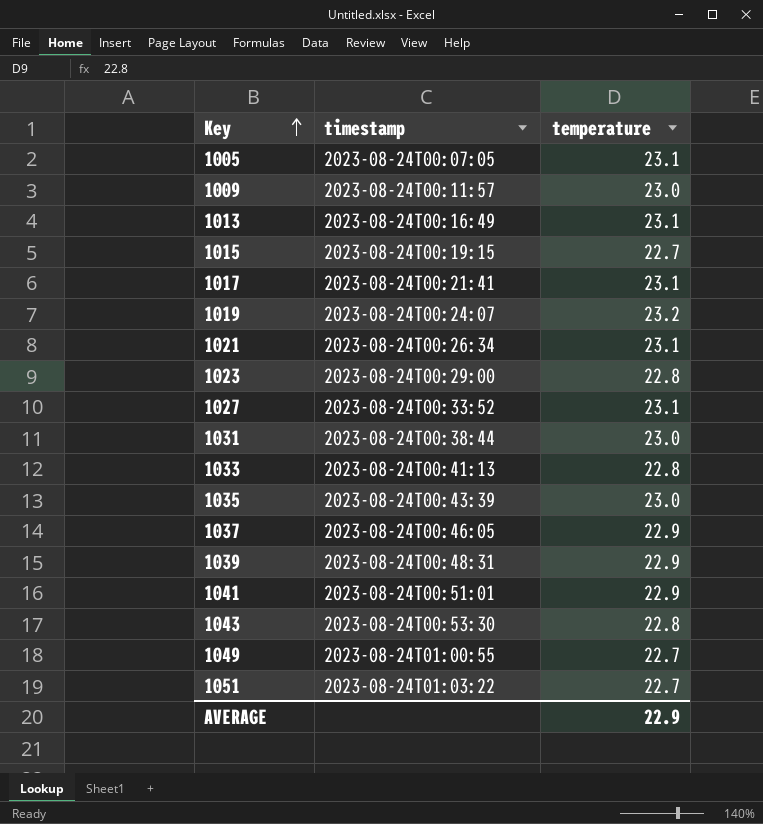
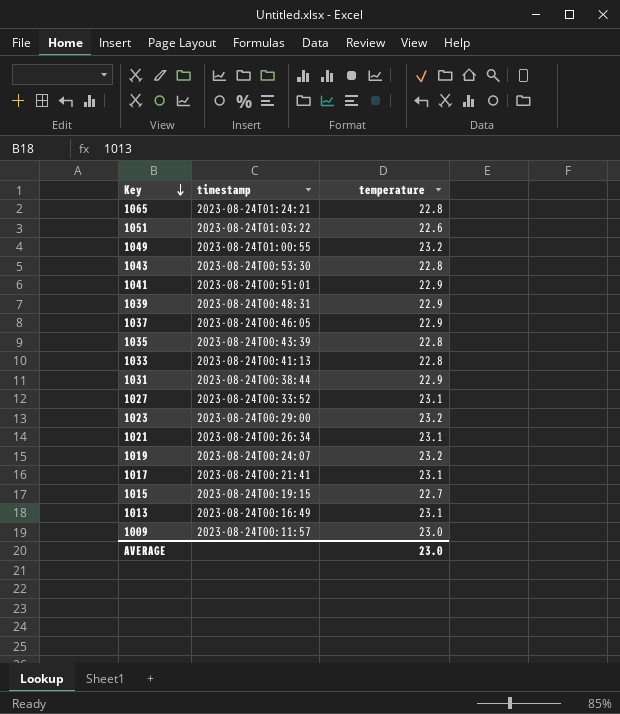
row order: Key ascending -> Key descending
row 1005: 2023-08-24T00:07:05 | 23.1 -> none
row 1065: none -> 2023-08-24T01:24:21 | 22.8
1051 | temperature: 22.7 -> 22.6
1049 | temperature: 22.7 -> 23.2
1035 | temperature: 23.0 -> 22.8
1031 | temperature: 23.0 -> 22.9
1023 | temperature: 22.8 -> 23.2
AVERAGE | temperature: 22.9 -> 23.0

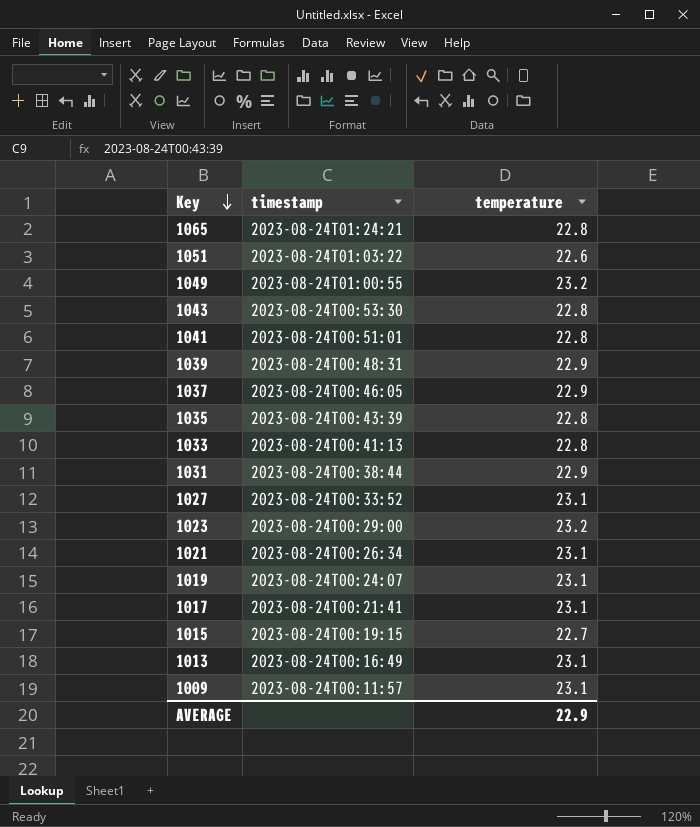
1041 | temperature: 22.9 -> 22.8
1019 | temperature: 23.2 -> 23.1
1009 | temperature: 23.0 -> 23.1
AVERAGE | temperature: 23.0 -> 22.9

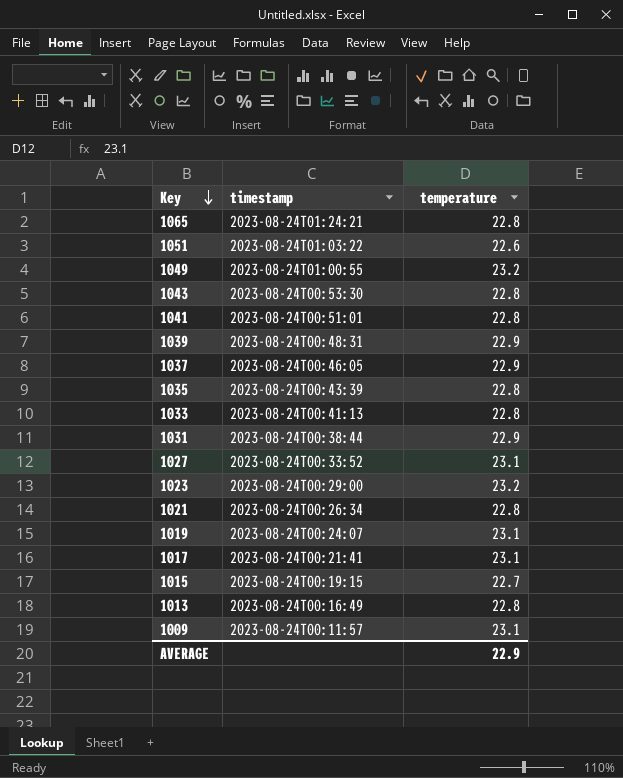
1021 | temperature: 23.1 -> 22.8
1013 | temperature: 23.1 -> 22.8

